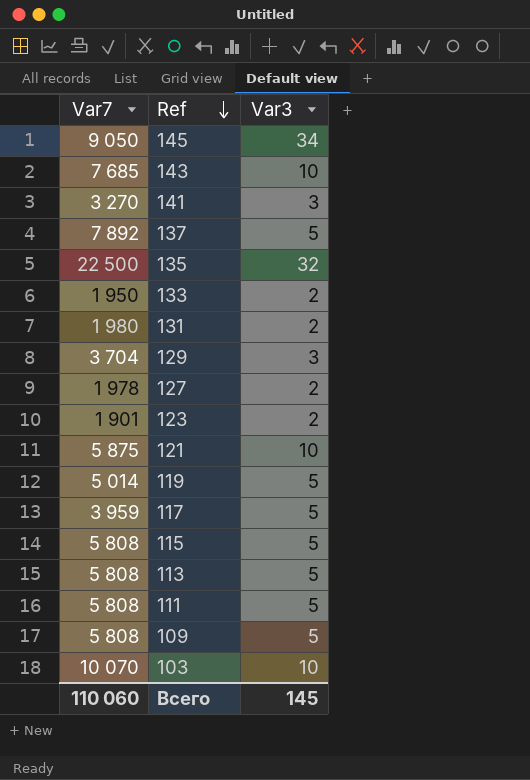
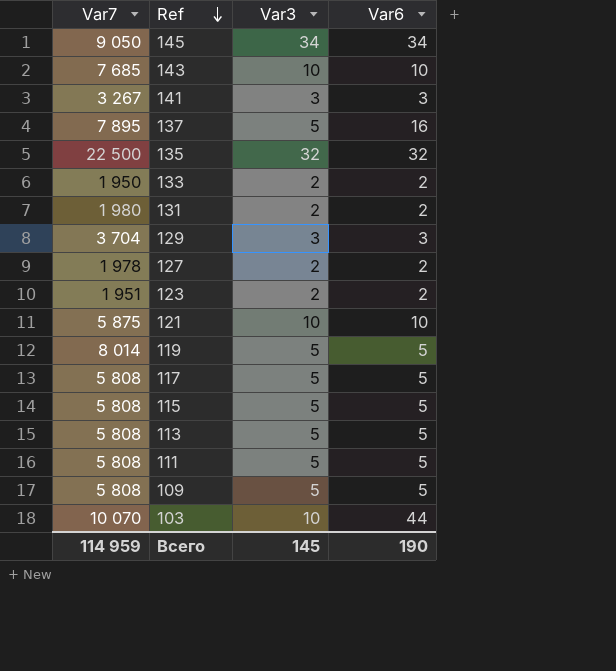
column Var6 | position: none -> 4
141 | Var7: 3 270 -> 3 267
137 | Var7: 7 892 -> 7 895
123 | Var7: 1 901 -> 1 951
119 | Var7: 5 014 -> 8 014
117 | Var7: 3 959 -> 5 808
Всего | Var7: 110 060 -> 114 959

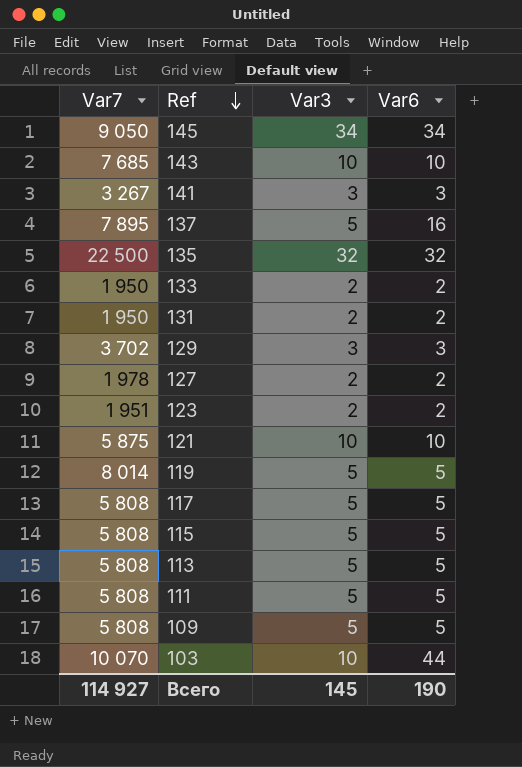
131 | Var7: 1 980 -> 1 950
129 | Var7: 3 704 -> 3 702
Всего | Var7: 114 959 -> 114 927

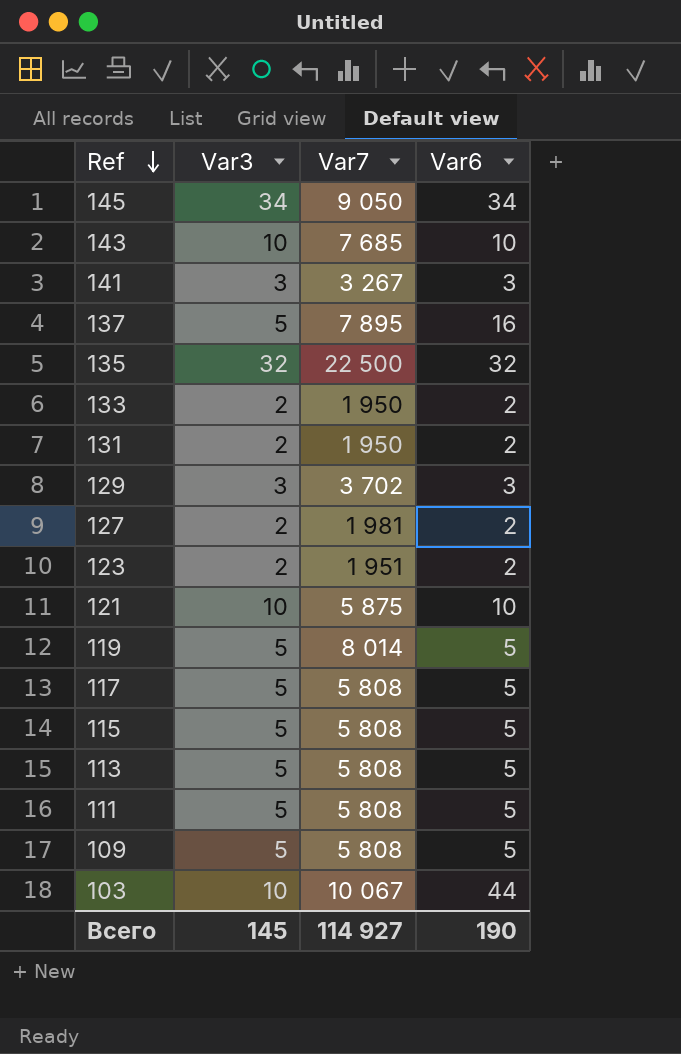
column Var7 | position: 1 -> 3
127 | Var7: 1 978 -> 1 981
103 | Var7: 10 070 -> 10 067

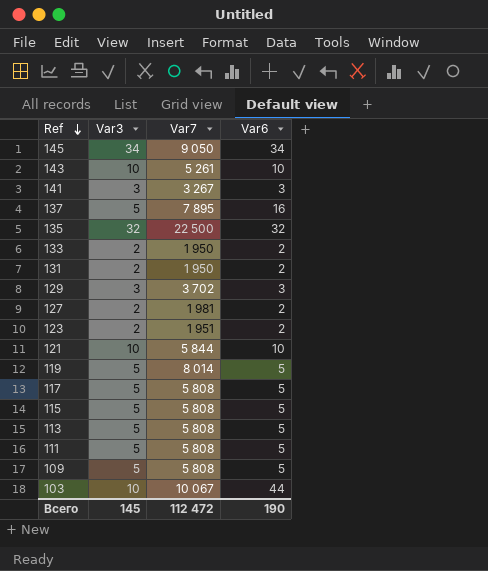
143 | Var7: 7 685 -> 5 261
121 | Var7: 5 875 -> 5 844
Всего | Var7: 114 927 -> 112 472

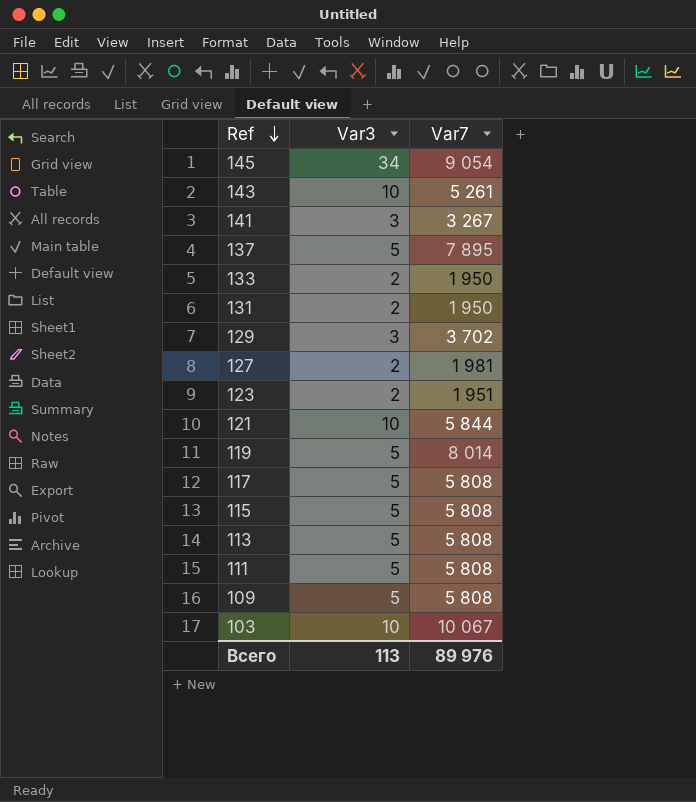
column Var6 | position: 4 -> none
row 135: 32 | 22 500 | 32 -> none
145 | Var7: 9 050 -> 9 054
Всего | Var3: 145 -> 113
Всего | Var7: 112 472 -> 89 976

